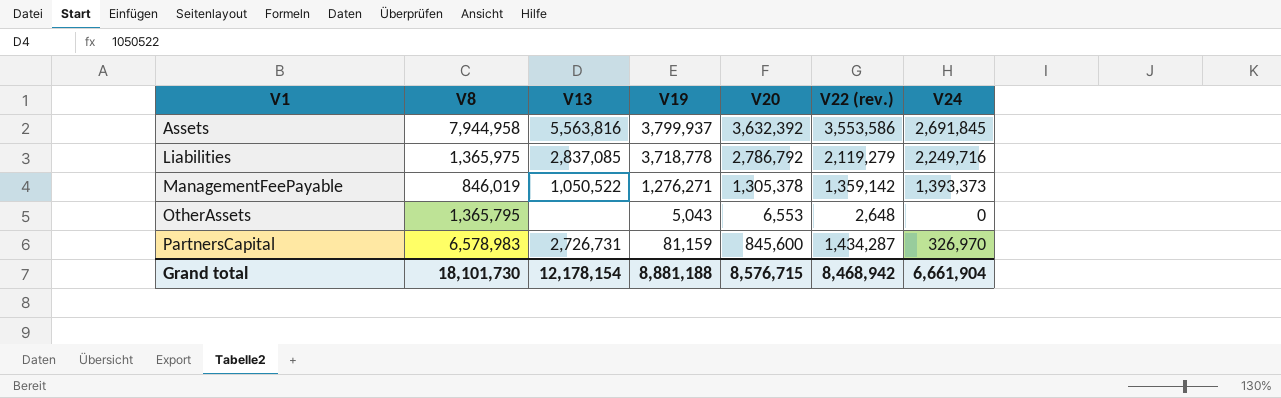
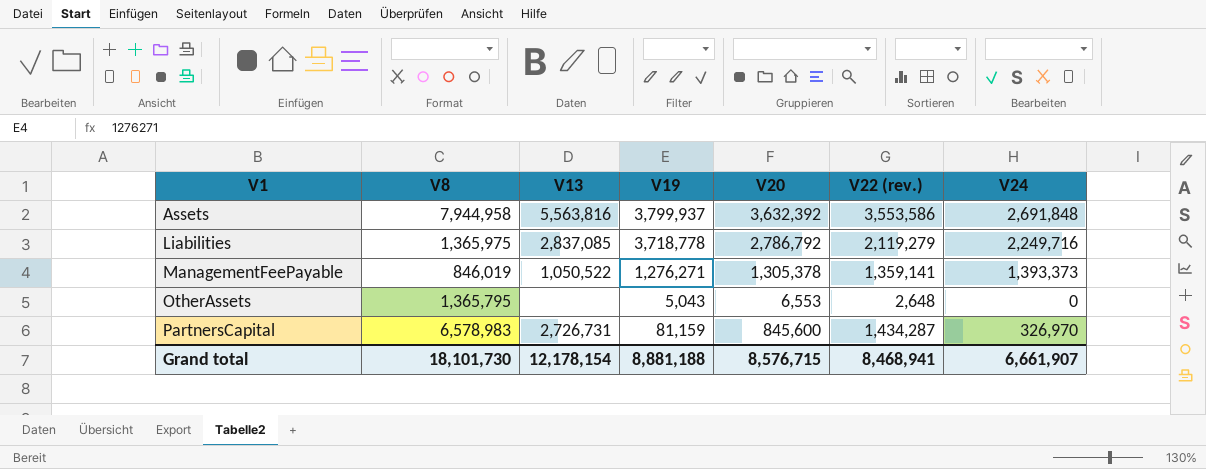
Assets | V24: 2,691,845 -> 2,691,848
ManagementFeePayable | V22 (rev.): 1,359,142 -> 1,359,141
Grand total | V22 (rev.): 8,468,942 -> 8,468,941
Grand total | V24: 6,661,904 -> 6,661,907

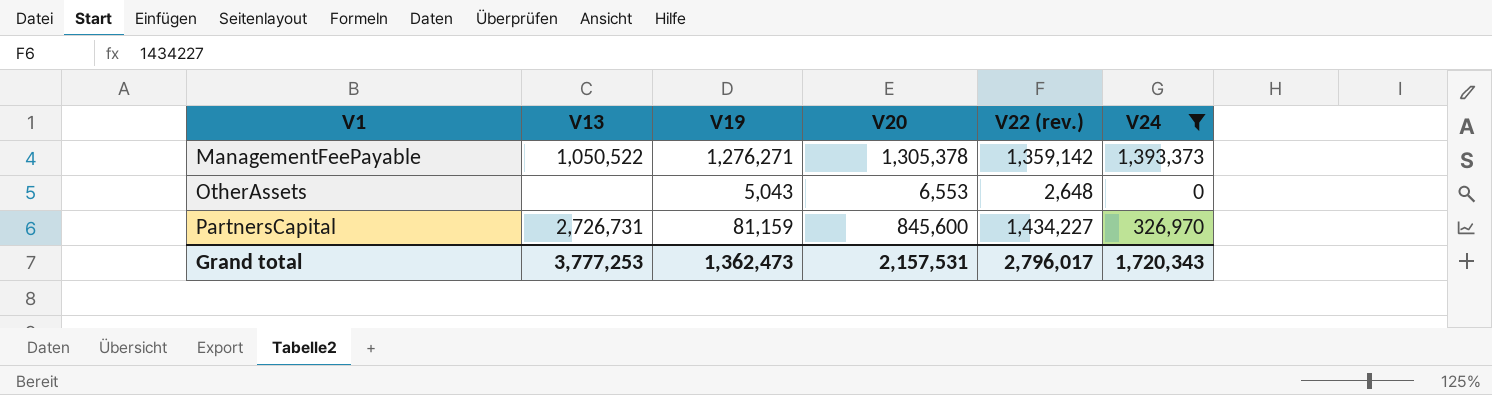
filter: none -> V24 <= 1,393,373
column V8 | position: 2 -> none
ManagementFeePayable | V22 (rev.): 1,359,141 -> 1,359,142
PartnersCapital | V22 (rev.): 1,434,287 -> 1,434,227
Grand total | V13: 12,178,154 -> 3,777,253
Grand total | V19: 8,881,188 -> 1,362,473
Grand total | V20: 8,576,715 -> 2,157,531
Grand total | V22 (rev.): 8,468,941 -> 2,796,017
Grand total | V24: 6,661,907 -> 1,720,343

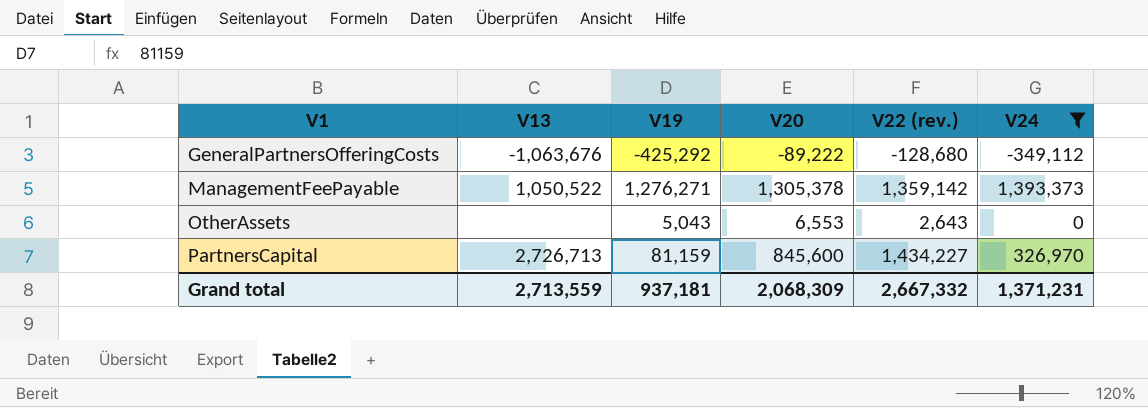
row GeneralPartnersOfferingCosts: none -> -1,063,676 | -425,292 | -89,222 | -128,680 | -349,112
OtherAssets | V22 (rev.): 2,648 -> 2,643
PartnersCapital | V13: 2,726,731 -> 2,726,713
Grand total | V13: 3,777,253 -> 2,713,559
Grand total | V19: 1,362,473 -> 937,181
Grand total | V20: 2,157,531 -> 2,068,309
Grand total | V22 (rev.): 2,796,017 -> 2,667,332
Grand total | V24: 1,720,343 -> 1,371,231

